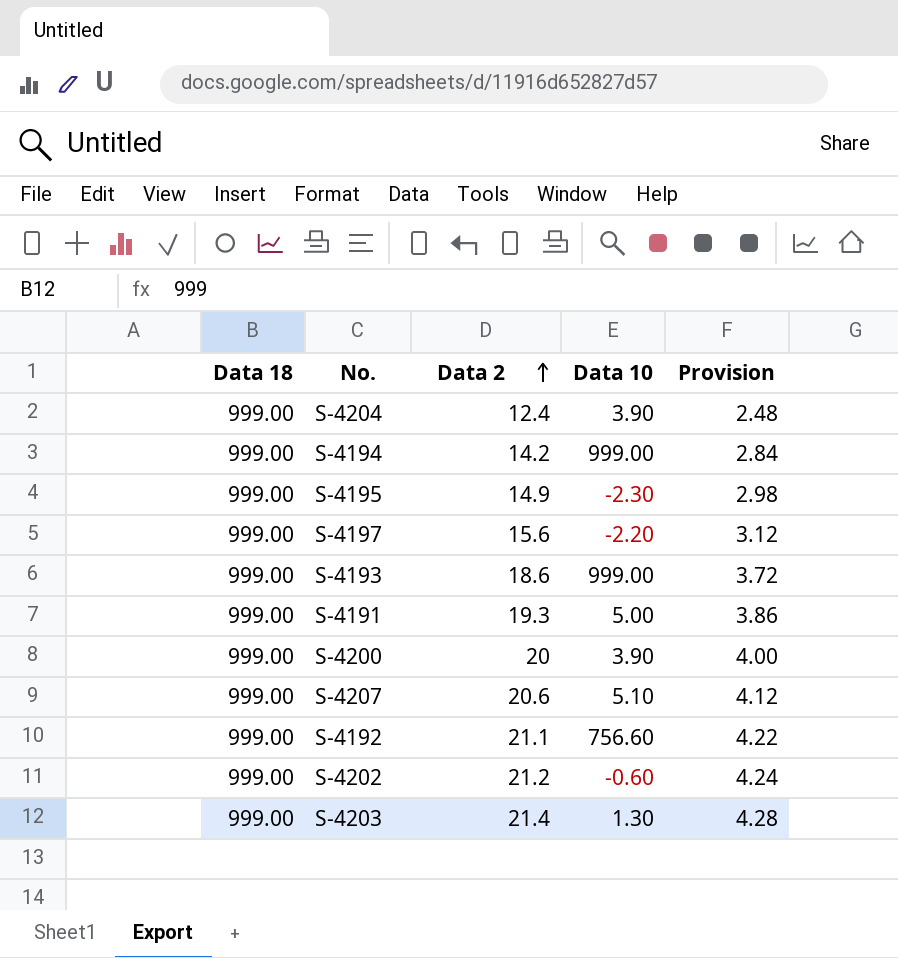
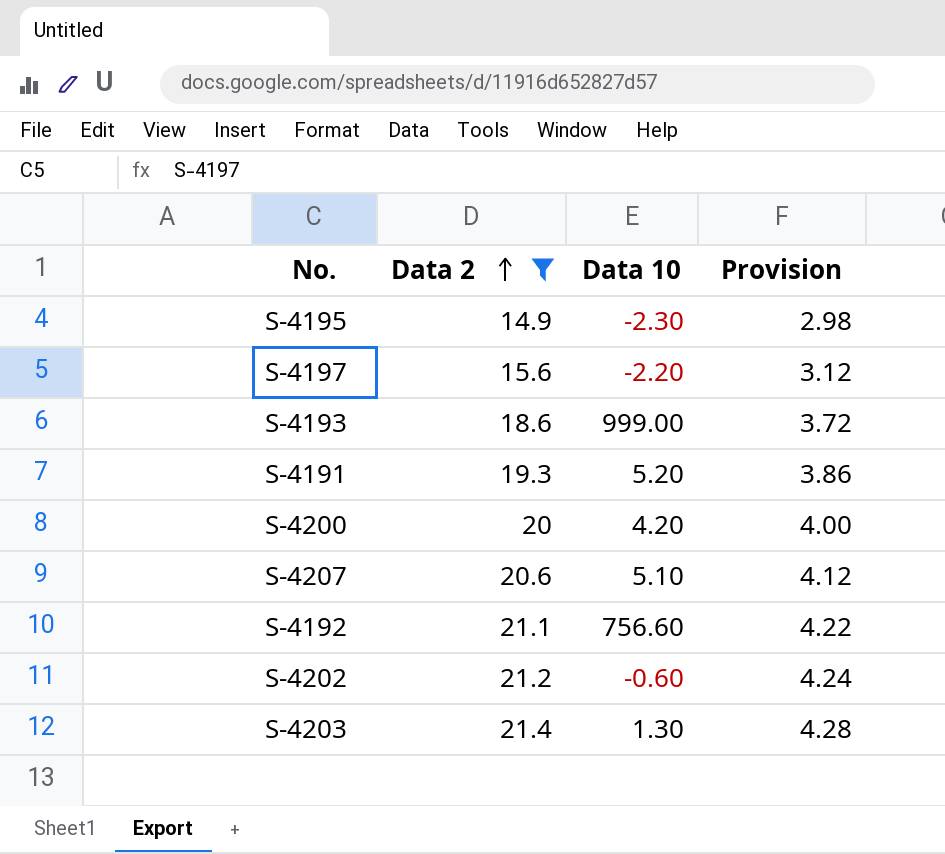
filter: none -> Data 2 >= 14.9
column Data 18 | position: 1 -> none
S-4191 | Data 10: 5.00 -> 5.20
S-4200 | Data 10: 3.90 -> 4.20

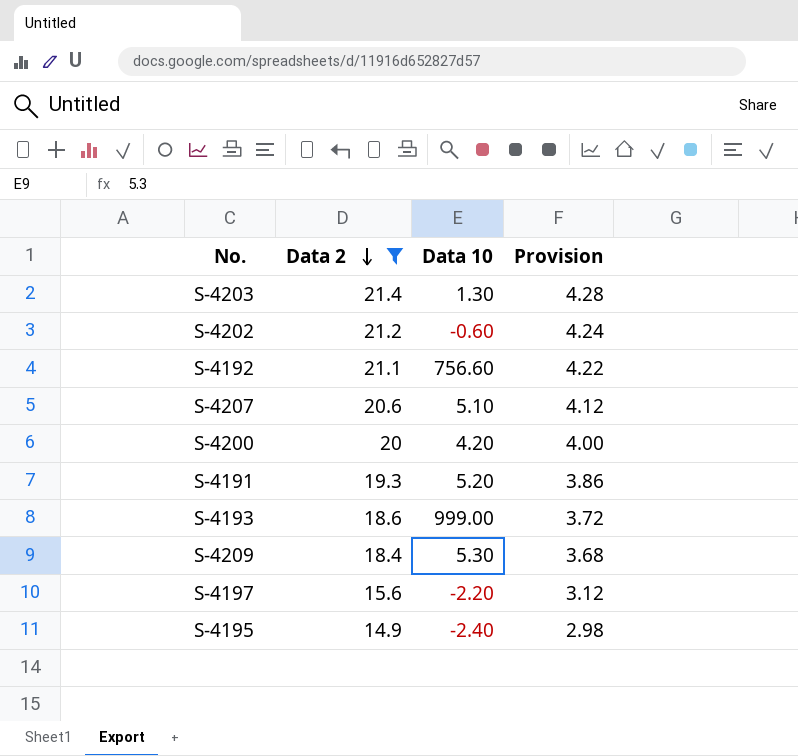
row order: Data 2 ascending -> Data 2 descending
row S-4209: none -> 18.4 | 5.30 | 3.68
S-4195 | Data 10: -2.30 -> -2.40

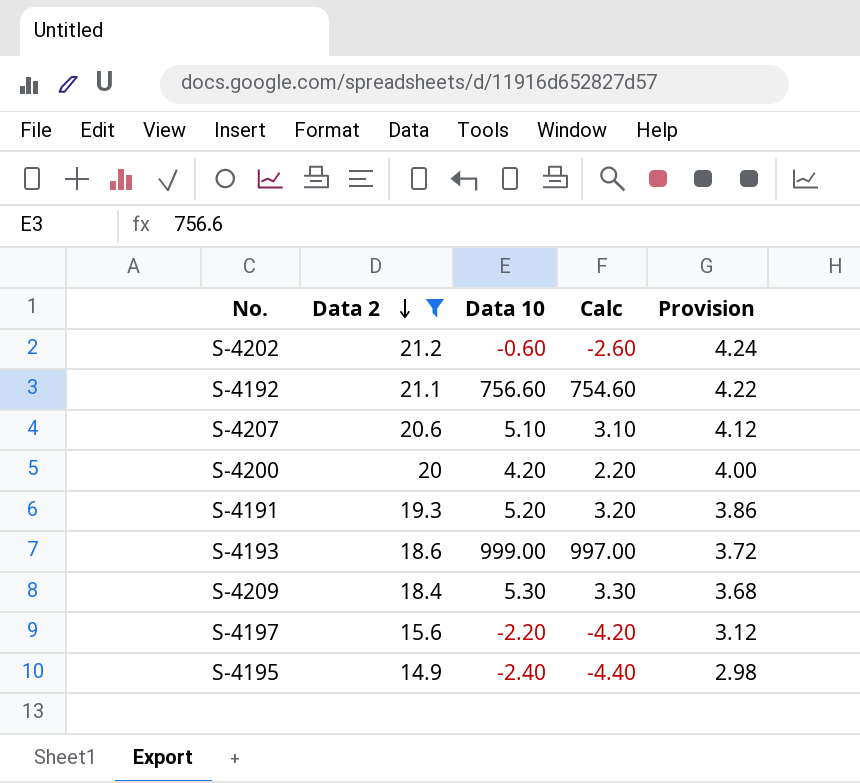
column Calc | formula: none -> [Data 10] - 2
row S-4203: 21.4 | 1.30 | 4.28 -> none

